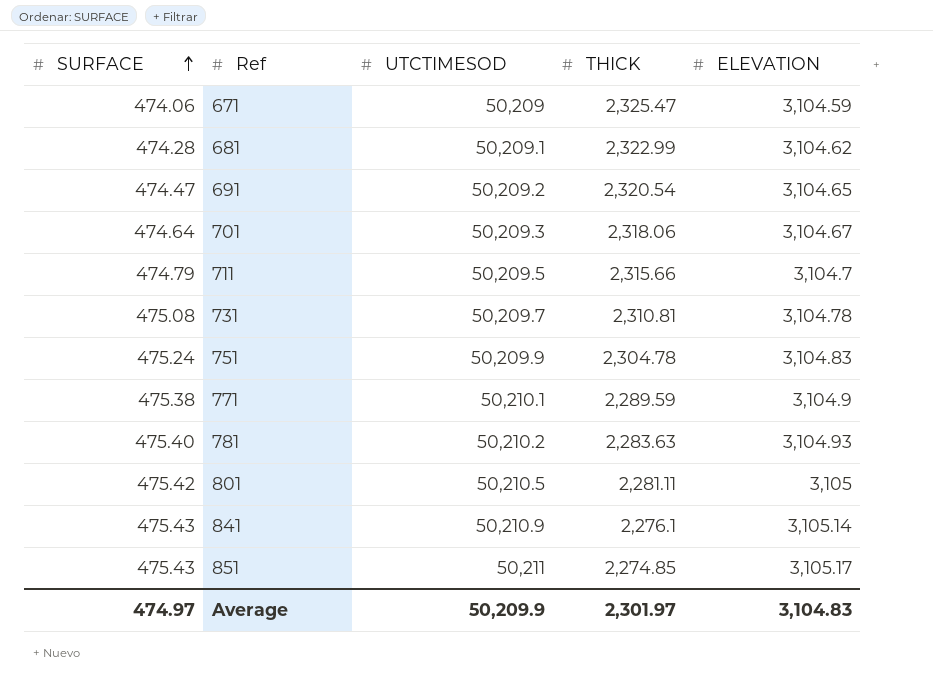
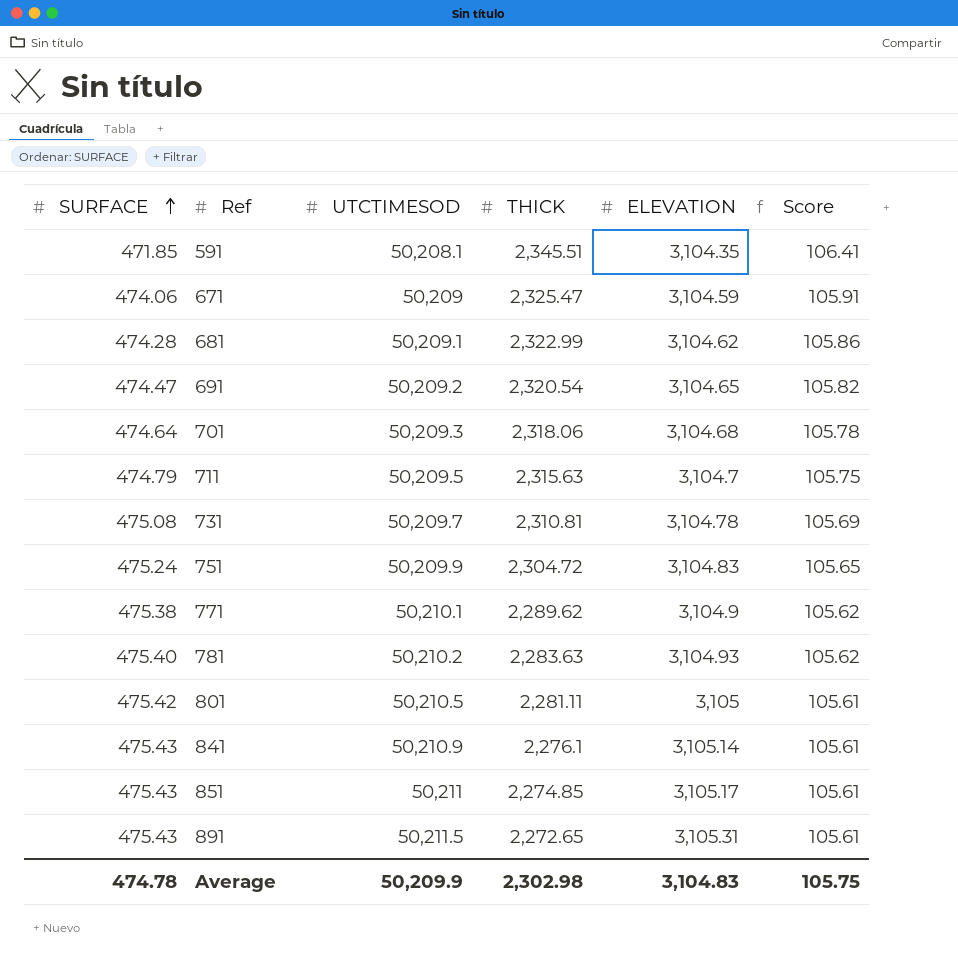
column Score | formula: none -> [UTCTIMESOD] / [SURFACE]
row 591: none -> 471.85 | 50,208.1 | 2,345.51 | 3,104.35 | 106.41
701 | ELEVATION: 3,104.67 -> 3,104.68
711 | THICK: 2,315.66 -> 2,315.63
751 | THICK: 2,304.78 -> 2,304.72
771 | THICK: 2,289.59 -> 2,289.62
row 891: none -> 475.43 | 50,211.5 | 2,272.65 | 3,105.31 | 105.61
Average | SURFACE: 474.97 -> 474.78
Average | THICK: 2,301.97 -> 2,302.98

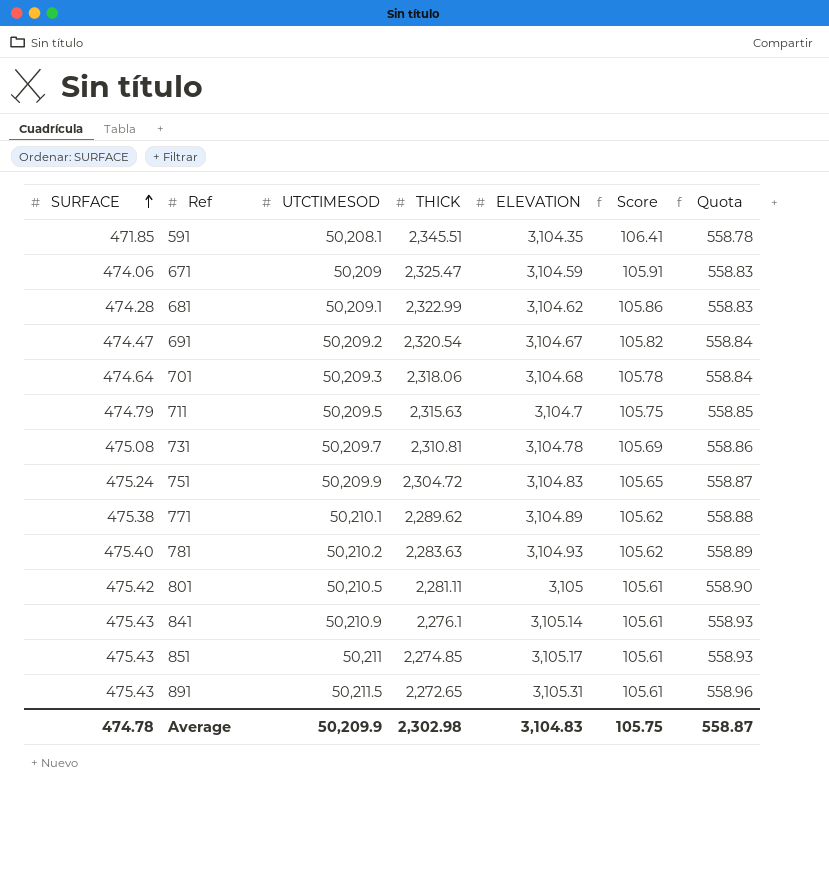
column Quota | formula: none -> [ELEVATION] * 0.18
691 | ELEVATION: 3,104.65 -> 3,104.67
771 | ELEVATION: 3,104.9 -> 3,104.89

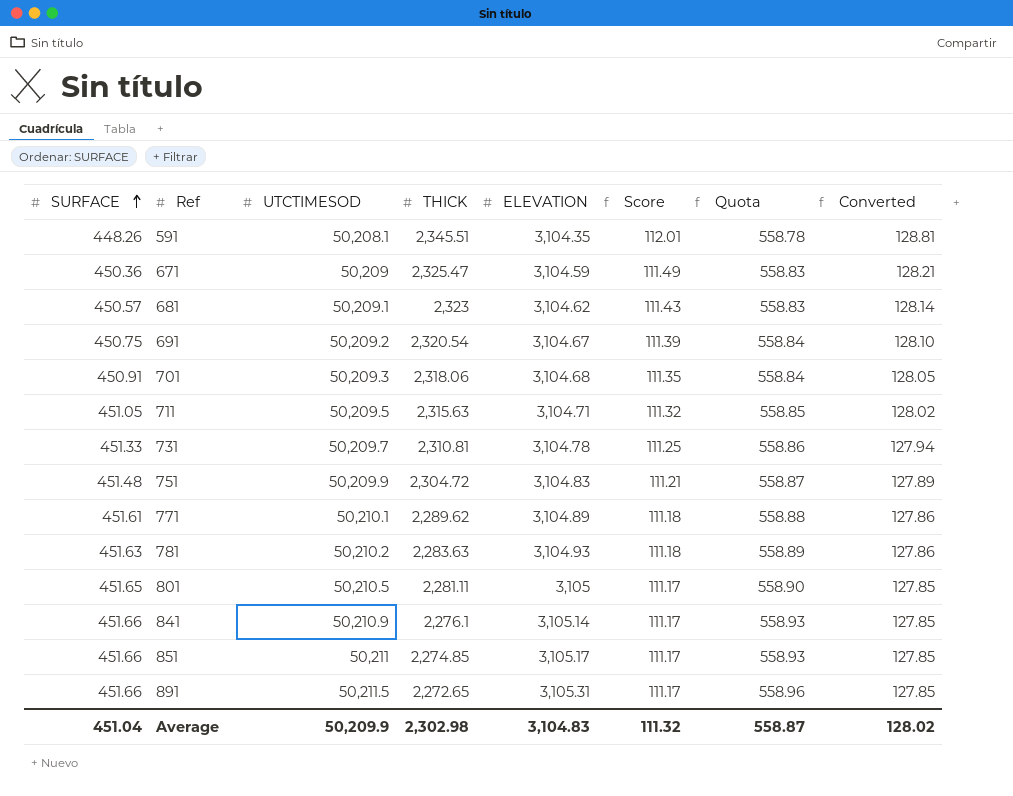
column Converted | formula: none -> [Score] * 1.15
591 | SURFACE: 471.85 -> 448.26
591 | Score: 106.41 -> 112.01
671 | SURFACE: 474.06 -> 450.36
671 | Score: 105.91 -> 111.49
681 | SURFACE: 474.28 -> 450.57
681 | THICK: 2,322.99 -> 2,323
681 | Score: 105.86 -> 111.43
691 | SURFACE: 474.47 -> 450.75
691 | Score: 105.82 -> 111.39
701 | SURFACE: 474.64 -> 450.91
701 | Score: 105.78 -> 111.35
711 | SURFACE: 474.79 -> 451.05
711 | ELEVATION: 3,104.7 -> 3,104.71
711 | Score: 105.75 -> 111.32
731 | SURFACE: 475.08 -> 451.33
731 | Score: 105.69 -> 111.25
751 | SURFACE: 475.24 -> 451.48
751 | Score: 105.65 -> 111.21
771 | SURFACE: 475.38 -> 451.61
771 | Score: 105.62 -> 111.18
781 | SURFACE: 475.40 -> 451.63
781 | Score: 105.62 -> 111.18
801 | SURFACE: 475.42 -> 451.65
801 | Score: 105.61 -> 111.17
841 | SURFACE: 475.43 -> 451.66
841 | Score: 105.61 -> 111.17
851 | SURFACE: 475.43 -> 451.66
851 | Score: 105.61 -> 111.17
891 | SURFACE: 475.43 -> 451.66
891 | Score: 105.61 -> 111.17
Average | SURFACE: 474.78 -> 451.04
Average | Score: 105.75 -> 111.32

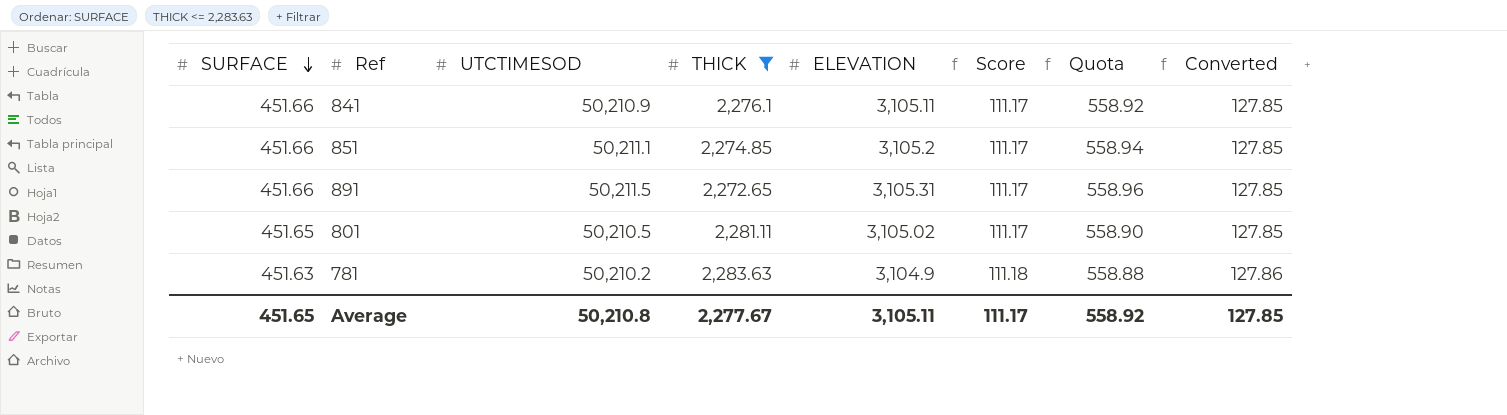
filter: none -> THICK <= 2,283.63
row order: SURFACE ascending -> SURFACE descending
841 | ELEVATION: 3,105.14 -> 3,105.11
841 | Quota: 558.93 -> 558.92
851 | UTCTIMESOD: 50,211 -> 50,211.1
851 | ELEVATION: 3,105.17 -> 3,105.2
851 | Quota: 558.93 -> 558.94
801 | ELEVATION: 3,105 -> 3,105.02
781 | ELEVATION: 3,104.93 -> 3,104.9
781 | Quota: 558.89 -> 558.88
Average | SURFACE: 451.04 -> 451.65
Average | UTCTIMESOD: 50,209.9 -> 50,210.8
Average | THICK: 2,302.98 -> 2,277.67
Average | ELEVATION: 3,104.83 -> 3,105.11
Average | Score: 111.32 -> 111.17
Average | Quota: 558.87 -> 558.92
Average | Converted: 128.02 -> 127.85

